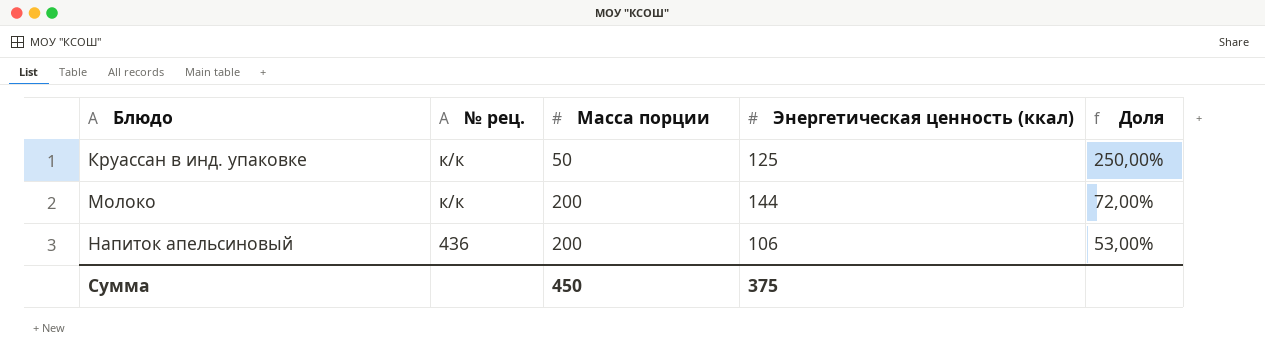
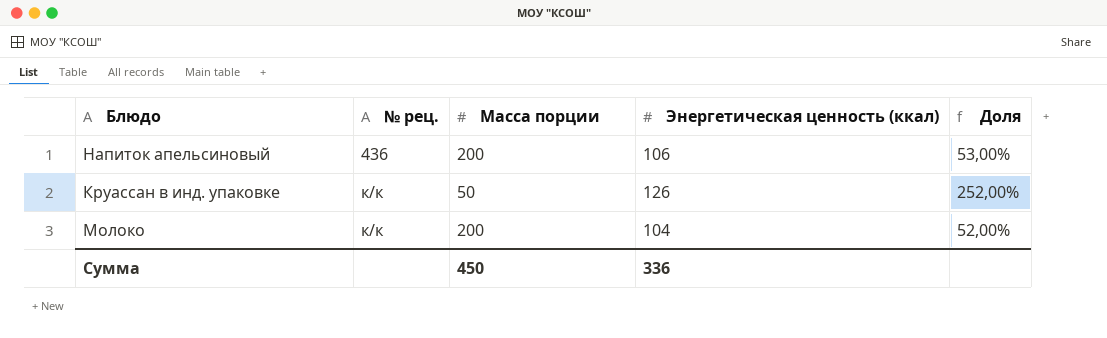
row order: Блюдо ascending -> № рец. ascending
Круассан в инд. упаковке | Энергетическая ценность (ккал): 125 -> 126
Круассан в инд. упаковке | Доля: 250,00% -> 252,00%
Молоко | Энергетическая ценность (ккал): 144 -> 104
Молоко | Доля: 72,00% -> 52,00%
Сумма | Энергетическая ценность (ккал): 375 -> 336

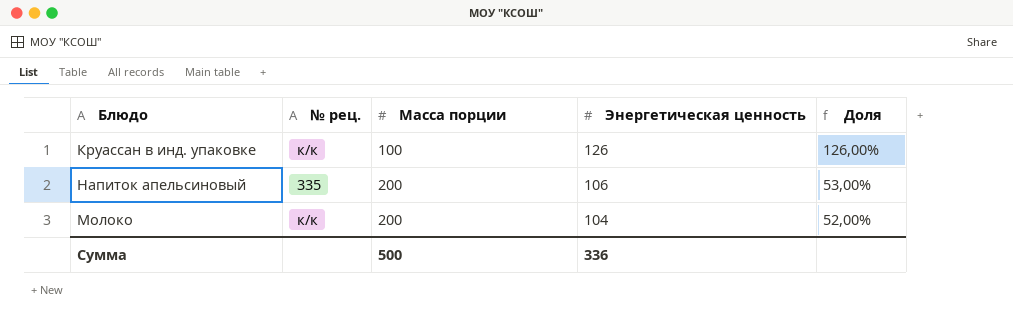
row order: № рец. ascending -> Масса порции ascending
column name: Энергетическая ценность (ккал) -> Энергетическая ценность
Круассан в инд. упаковке | Масса порции: 50 -> 100
Круассан в инд. упаковке | Доля: 252,00% -> 126,00%
Напиток апельсиновый | № рец.: 436 -> 335
Сумма | Масса порции: 450 -> 500

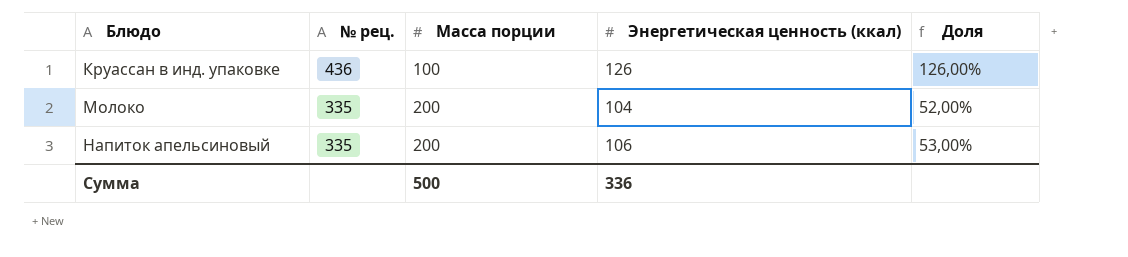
row order: Масса порции ascending -> Блюдо ascending
column name: Энергетическая ценность -> Энергетическая ценность (ккал)
Круассан в инд. упаковке | № рец.: к/к -> 436
Молоко | № рец.: к/к -> 335

